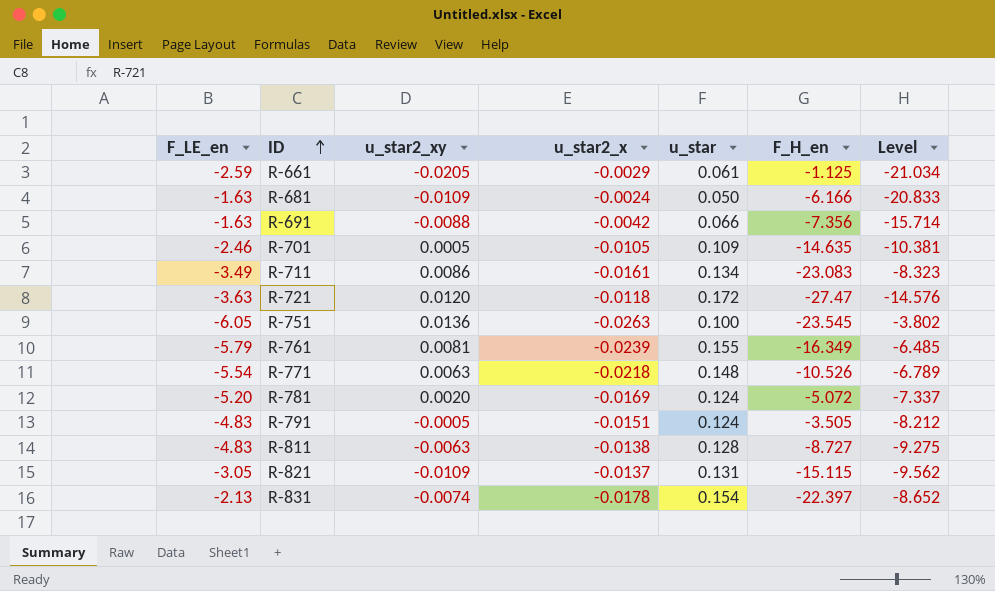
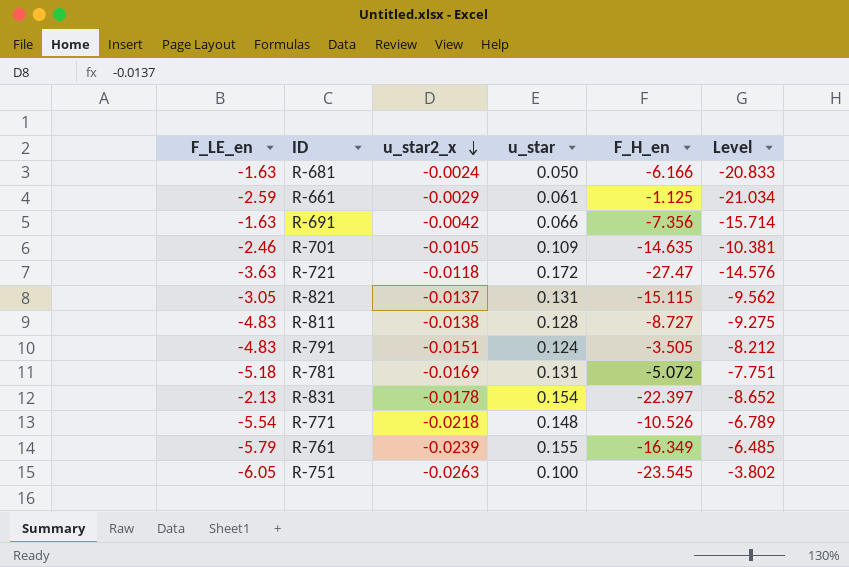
row order: ID ascending -> u_star2_x descending
column u_star2_xy | position: 3 -> none
row R-711: -3.49 | 0.0086 | -0.0161 | 0.134 | -23.083 | -8.323 -> none
R-781 | F_LE_en: -5.20 -> -5.18
R-781 | u_star: 0.124 -> 0.131
R-781 | Level: -7.337 -> -7.751

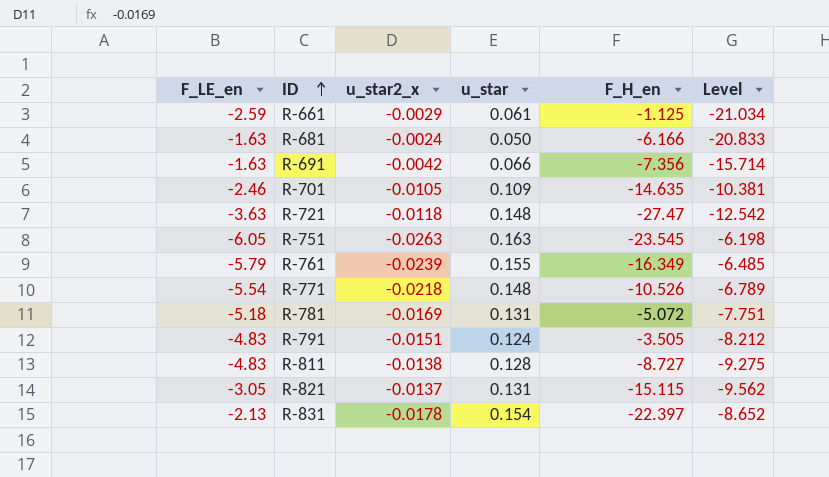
row order: u_star2_x descending -> ID ascending
R-721 | u_star: 0.172 -> 0.148
R-721 | Level: -14.576 -> -12.542
R-751 | u_star: 0.100 -> 0.163
R-751 | Level: -3.802 -> -6.198

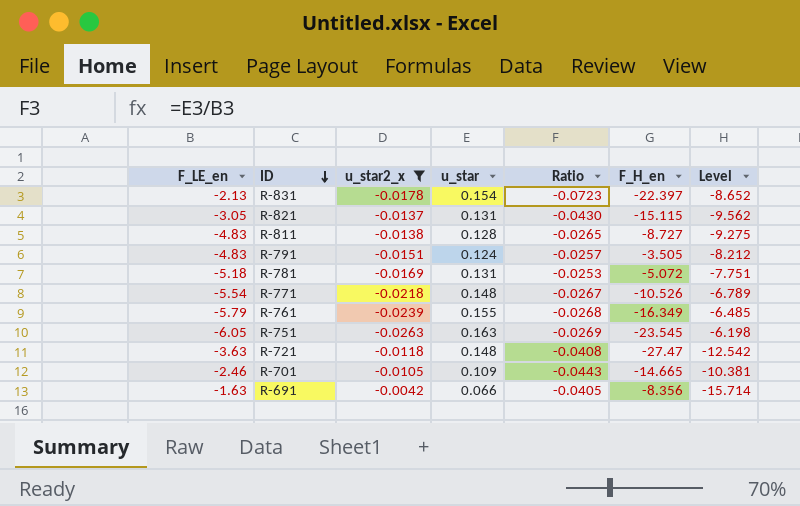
filter: none -> u_star2_x <= -0.0042
row order: ID ascending -> ID descending
column Ratio | formula: none -> [u_star] / [F_LE_en]
R-701 | F_H_en: -14.635 -> -14.665
R-691 | F_H_en: -7.356 -> -8.356

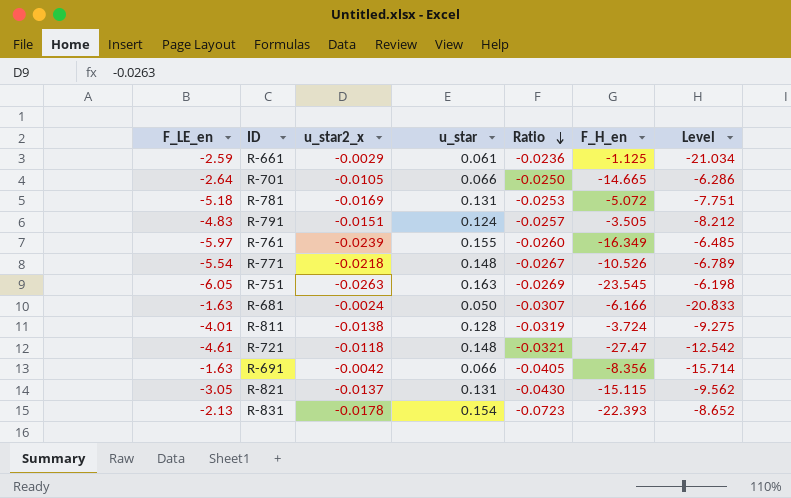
filter: u_star2_x <= -0.0042 -> none
row order: ID descending -> Ratio descending
R-701 | F_LE_en: -2.46 -> -2.64
R-701 | u_star: 0.109 -> 0.066
R-701 | Ratio: -0.0443 -> -0.0250
R-701 | Level: -10.381 -> -6.286
R-761 | F_LE_en: -5.79 -> -5.97
R-761 | Ratio: -0.0268 -> -0.0260
R-811 | F_LE_en: -4.83 -> -4.01
R-811 | Ratio: -0.0265 -> -0.0319
R-811 | F_H_en: -8.727 -> -3.724
R-721 | F_LE_en: -3.63 -> -4.61
R-721 | Ratio: -0.0408 -> -0.0321
R-831 | F_H_en: -22.397 -> -22.393

